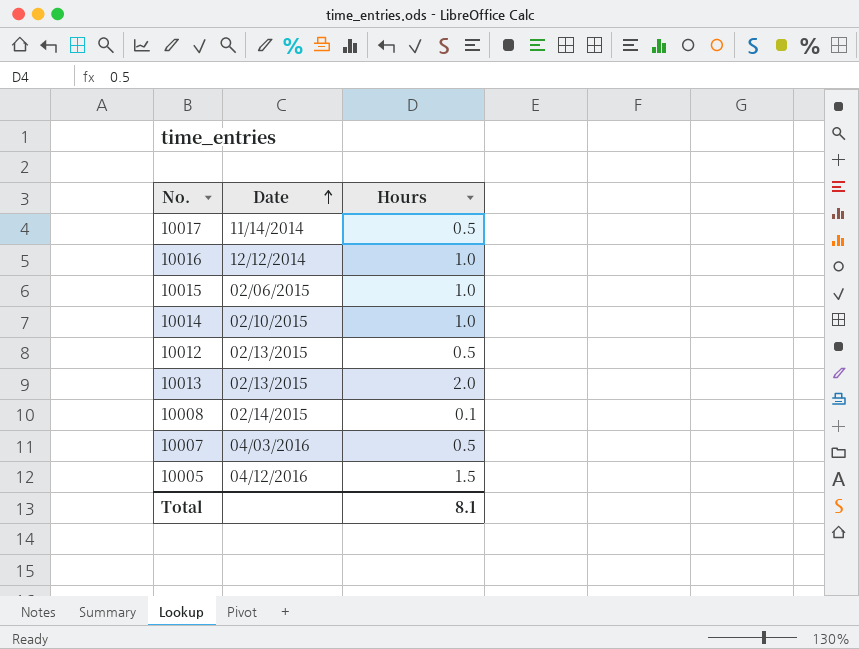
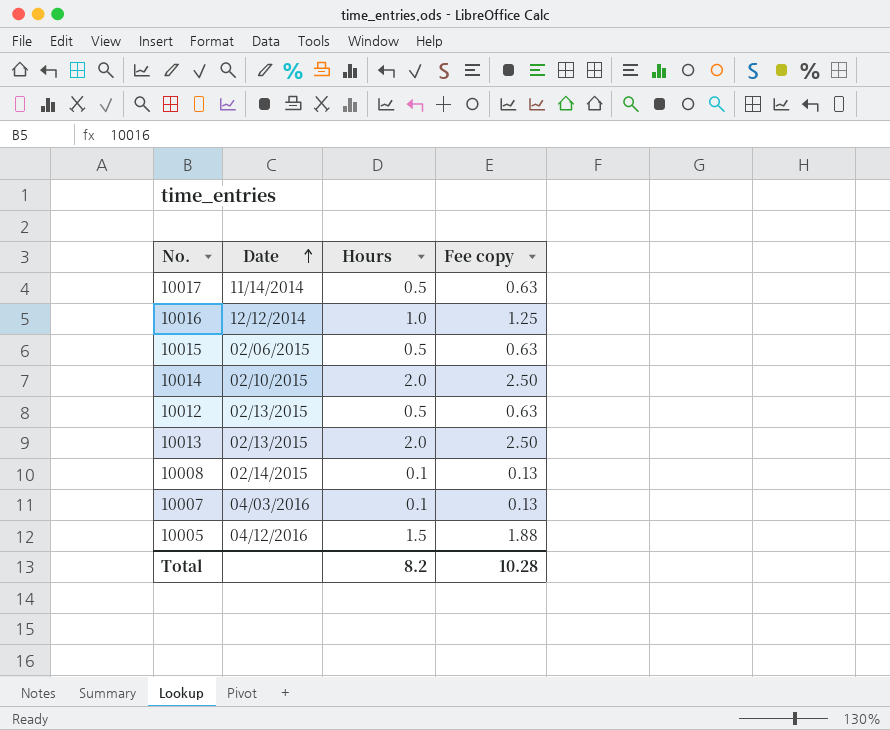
column Fee copy | formula: none -> [Hours] * 1.25
10015 | Hours: 1.0 -> 0.5
10014 | Hours: 1.0 -> 2.0
10007 | Hours: 0.5 -> 0.1
Total | Hours: 8.1 -> 8.2

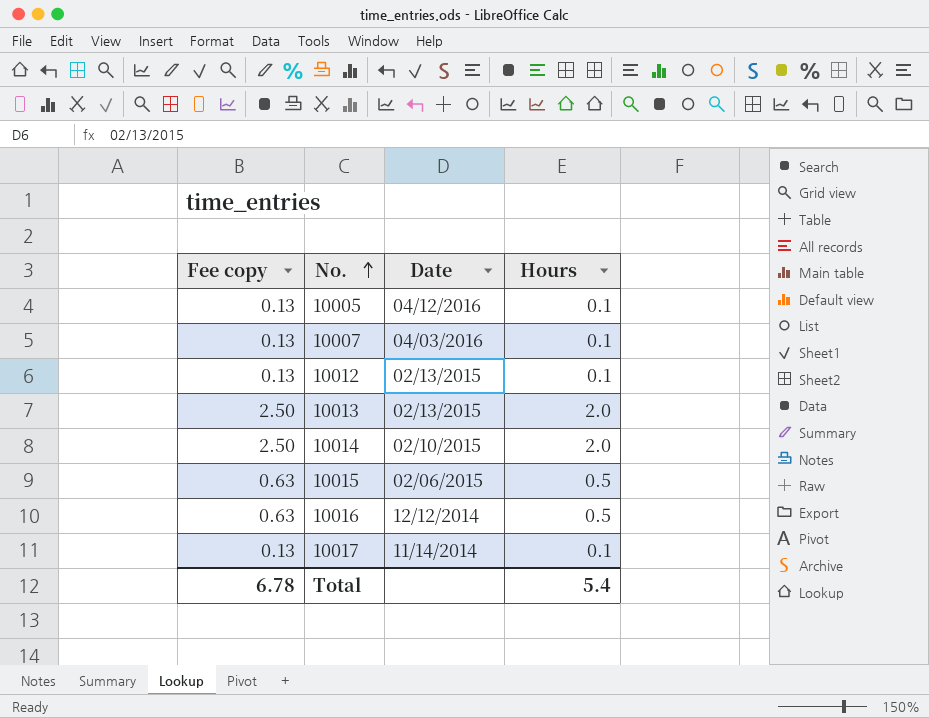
row order: Date ascending -> No. ascending
column Fee copy | position: 4 -> 1
row 10008: 02/14/2015 | 0.1 | 0.13 -> none
10005 | Fee copy: 1.88 -> 0.13
10005 | Hours: 1.5 -> 0.1
10012 | Fee copy: 0.63 -> 0.13
10012 | Hours: 0.5 -> 0.1
10016 | Fee copy: 1.25 -> 0.63
10016 | Hours: 1.0 -> 0.5
10017 | Fee copy: 0.63 -> 0.13
10017 | Hours: 0.5 -> 0.1
Total | Fee copy: 10.28 -> 6.78
Total | Hours: 8.2 -> 5.4

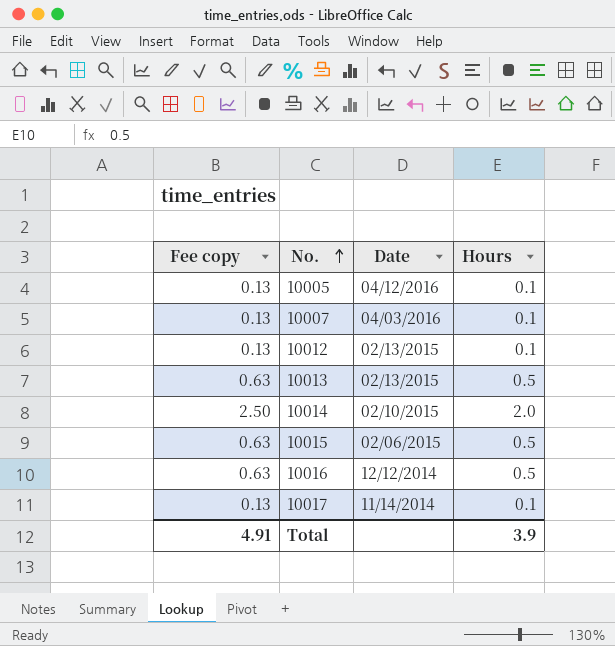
10013 | Fee copy: 2.50 -> 0.63
10013 | Hours: 2.0 -> 0.5
Total | Fee copy: 6.78 -> 4.91
Total | Hours: 5.4 -> 3.9

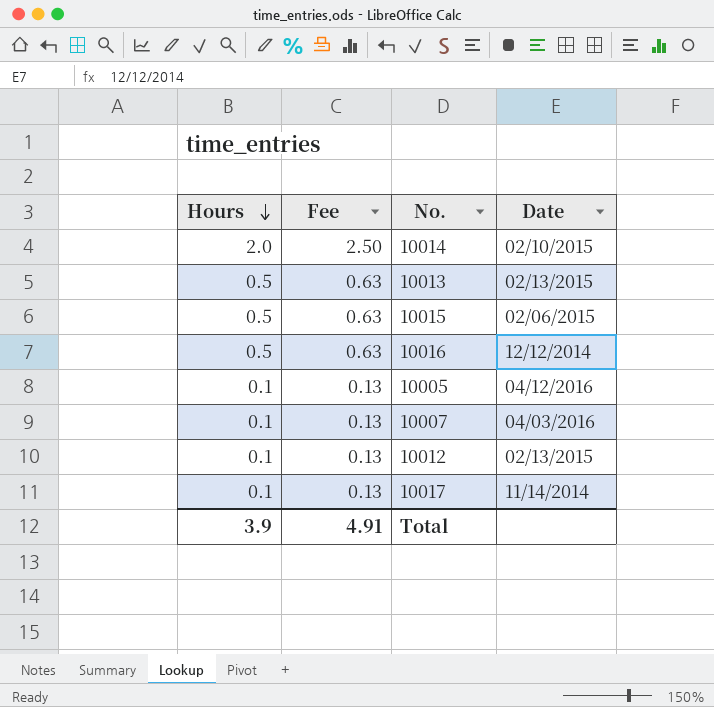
row order: No. ascending -> Hours descending
column Hours | position: 4 -> 1
column name: Fee copy -> Fee

